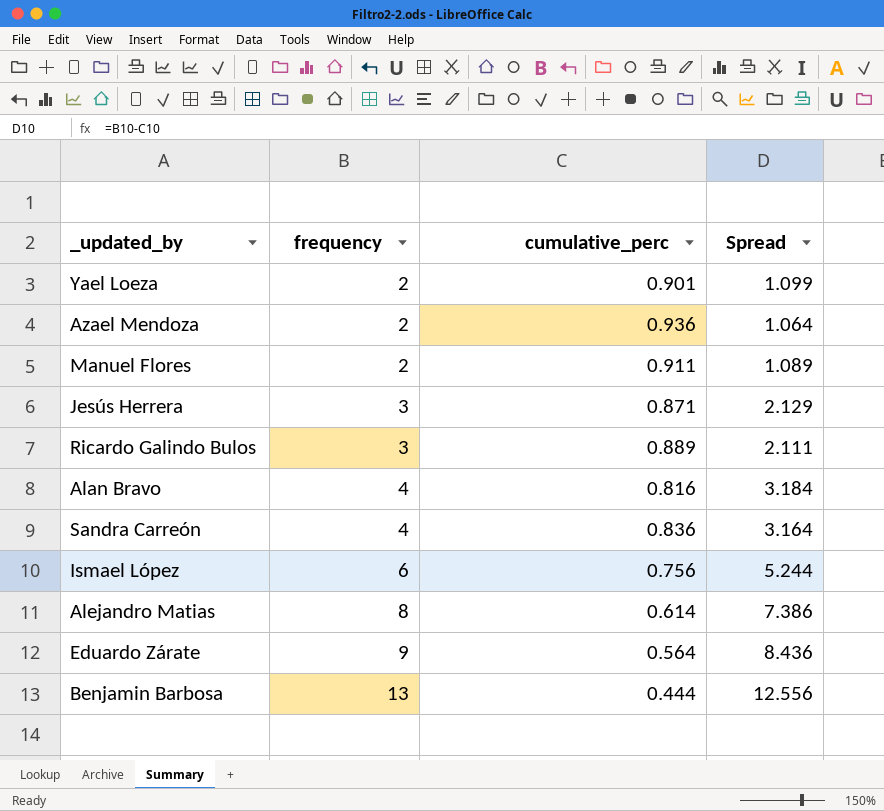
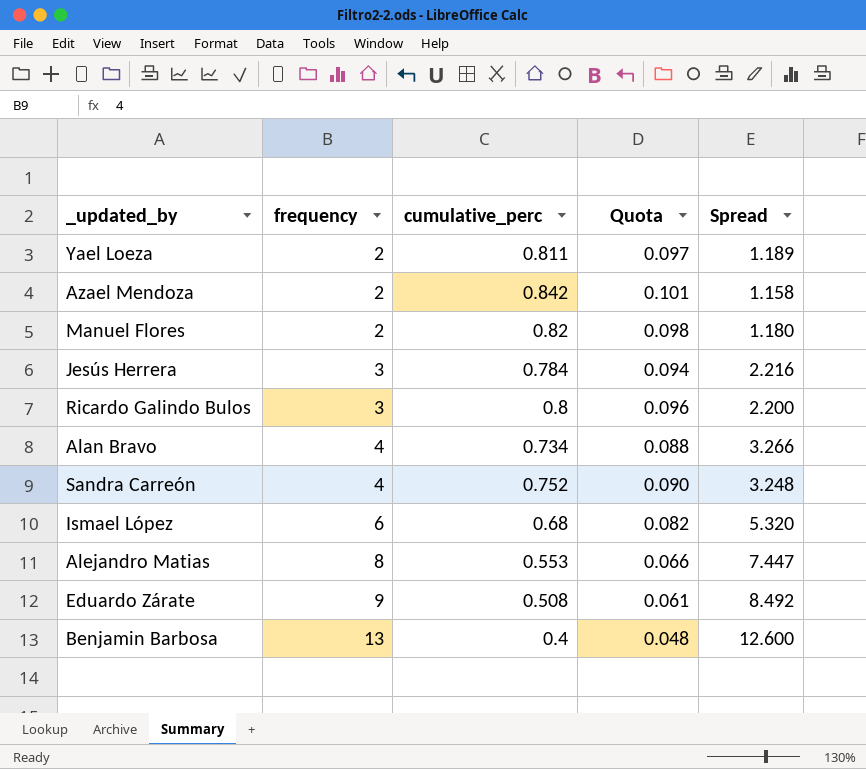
column Quota | formula: none -> [cumulative_perc] * 0.12
Yael Loeza | cumulative_perc: 0.901 -> 0.811
Yael Loeza | Spread: 1.099 -> 1.189
Azael Mendoza | cumulative_perc: 0.936 -> 0.842
Azael Mendoza | Spread: 1.064 -> 1.158
Manuel Flores | cumulative_perc: 0.911 -> 0.82
Manuel Flores | Spread: 1.089 -> 1.180
Jesús Herrera | cumulative_perc: 0.871 -> 0.784
Jesús Herrera | Spread: 2.129 -> 2.216
Ricardo Galindo Bulos | cumulative_perc: 0.889 -> 0.8
Ricardo Galindo Bulos | Spread: 2.111 -> 2.200
Alan Bravo | cumulative_perc: 0.816 -> 0.734
Alan Bravo | Spread: 3.184 -> 3.266
Sandra Carreón | cumulative_perc: 0.836 -> 0.752
Sandra Carreón | Spread: 3.164 -> 3.248
Ismael López | cumulative_perc: 0.756 -> 0.68
Ismael López | Spread: 5.244 -> 5.320
Alejandro Matias | cumulative_perc: 0.614 -> 0.553
Alejandro Matias | Spread: 7.386 -> 7.447
Eduardo Zárate | cumulative_perc: 0.564 -> 0.508
Eduardo Zárate | Spread: 8.436 -> 8.492
Benjamin Barbosa | cumulative_perc: 0.444 -> 0.4
Benjamin Barbosa | Spread: 12.556 -> 12.600

